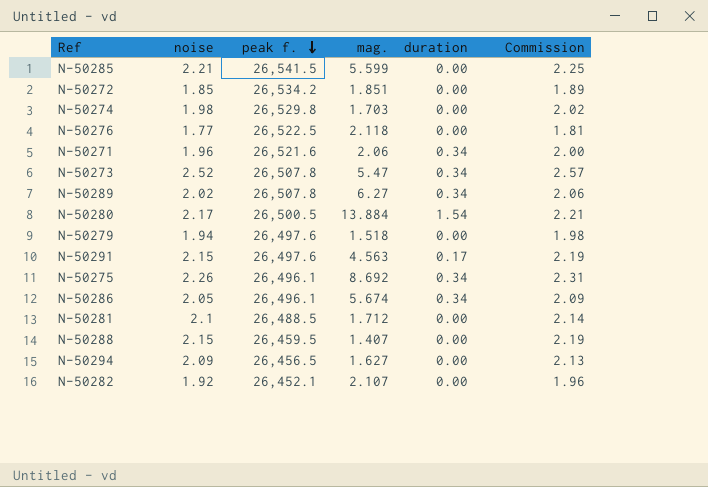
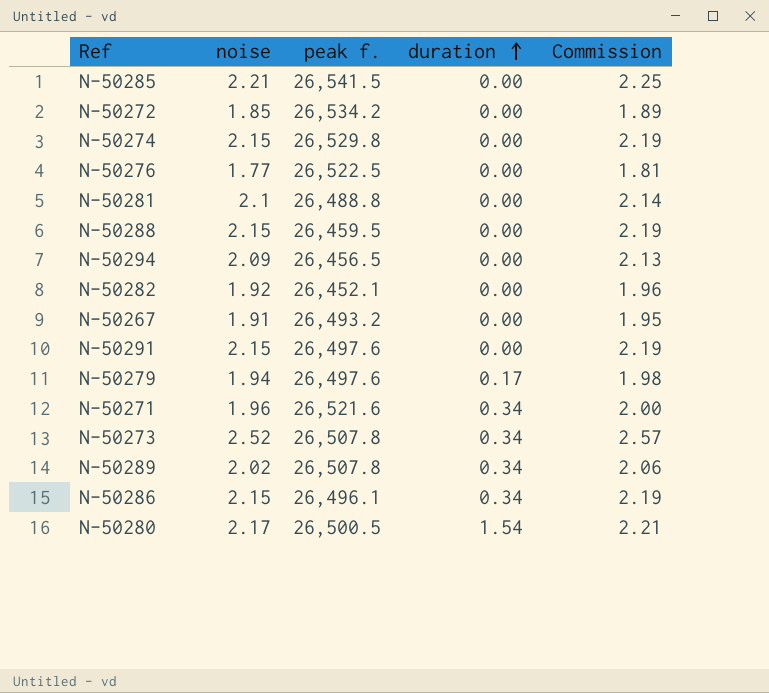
row order: peak f. descending -> duration ascending
column mag. | position: 4 -> none
row N-50275: 2.26 | 26,496.1 | 8.692 | 0.34 | 2.31 -> none
N-50274 | noise: 1.98 -> 2.15
N-50274 | Commission: 2.02 -> 2.19
N-50281 | peak f.: 26,488.5 -> 26,488.8
row N-50267: none -> 1.91 | 26,493.2 | 0.00 | 1.95
N-50291 | duration: 0.17 -> 0.00
N-50279 | duration: 0.00 -> 0.17
N-50286 | noise: 2.05 -> 2.15
N-50286 | Commission: 2.09 -> 2.19

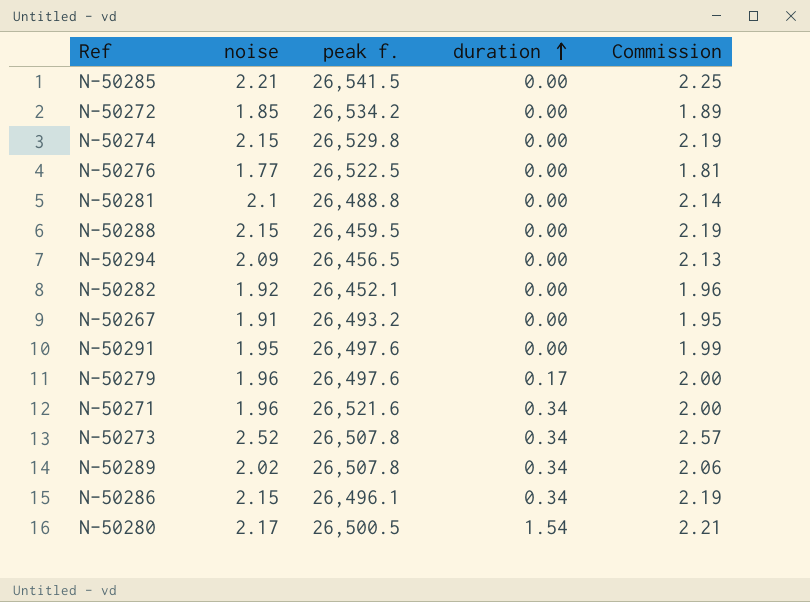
N-50291 | noise: 2.15 -> 1.95
N-50291 | Commission: 2.19 -> 1.99
N-50279 | noise: 1.94 -> 1.96
N-50279 | Commission: 1.98 -> 2.00

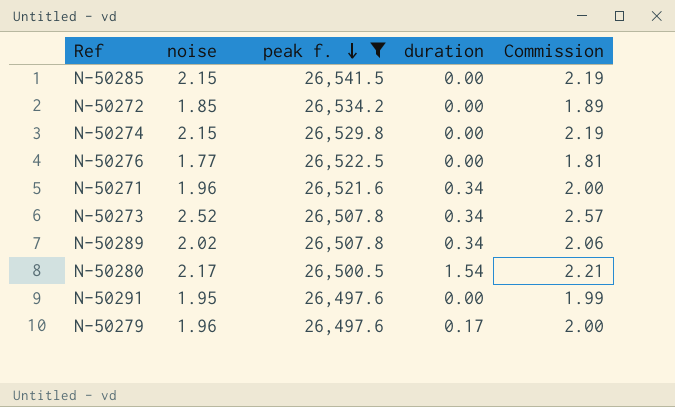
filter: none -> peak f. >= 26,497.6
row order: duration ascending -> peak f. descending
N-50285 | noise: 2.21 -> 2.15
N-50285 | Commission: 2.25 -> 2.19

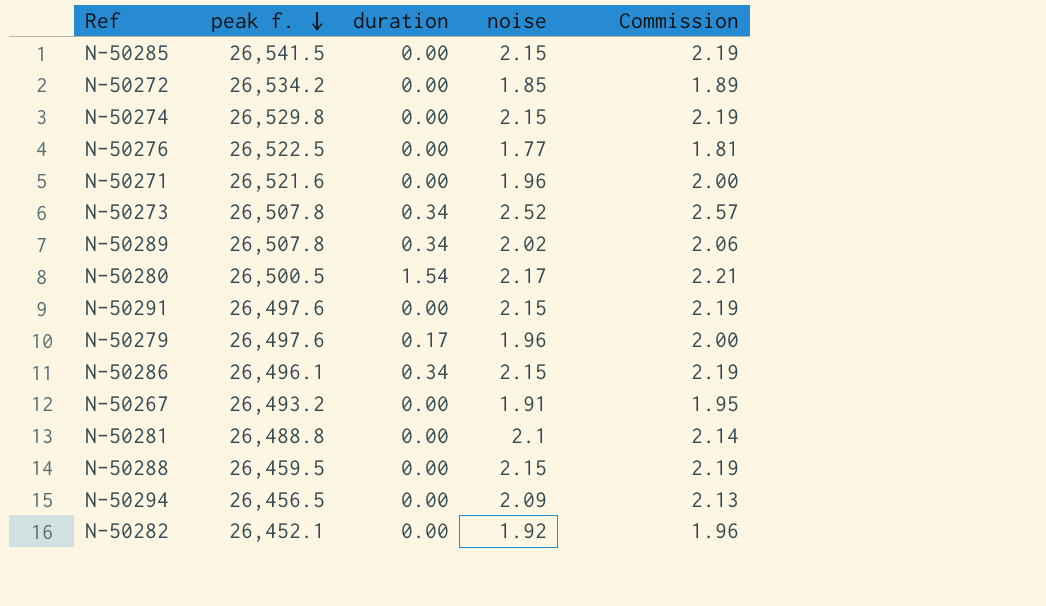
filter: peak f. >= 26,497.6 -> none
column noise | position: 2 -> 4
N-50271 | duration: 0.34 -> 0.00
N-50291 | noise: 1.95 -> 2.15
N-50291 | Commission: 1.99 -> 2.19

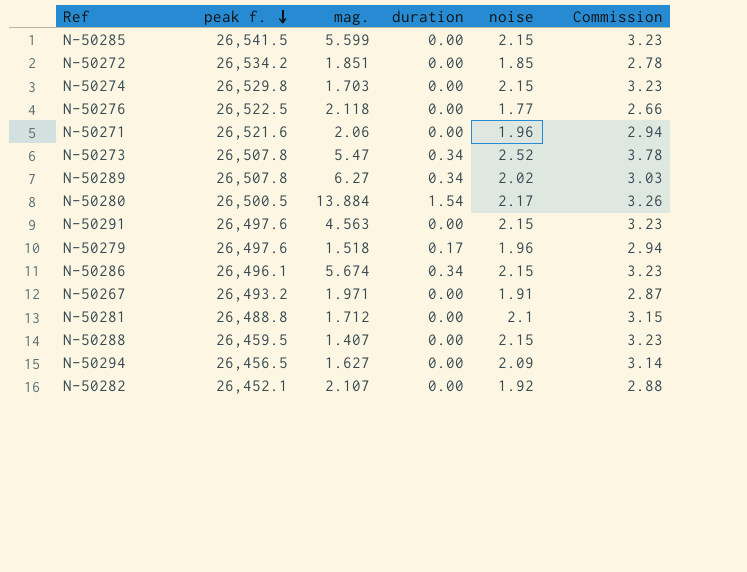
column mag. | position: none -> 3
column Commission | formula: [noise] * 1.02 -> [noise] * 1.5

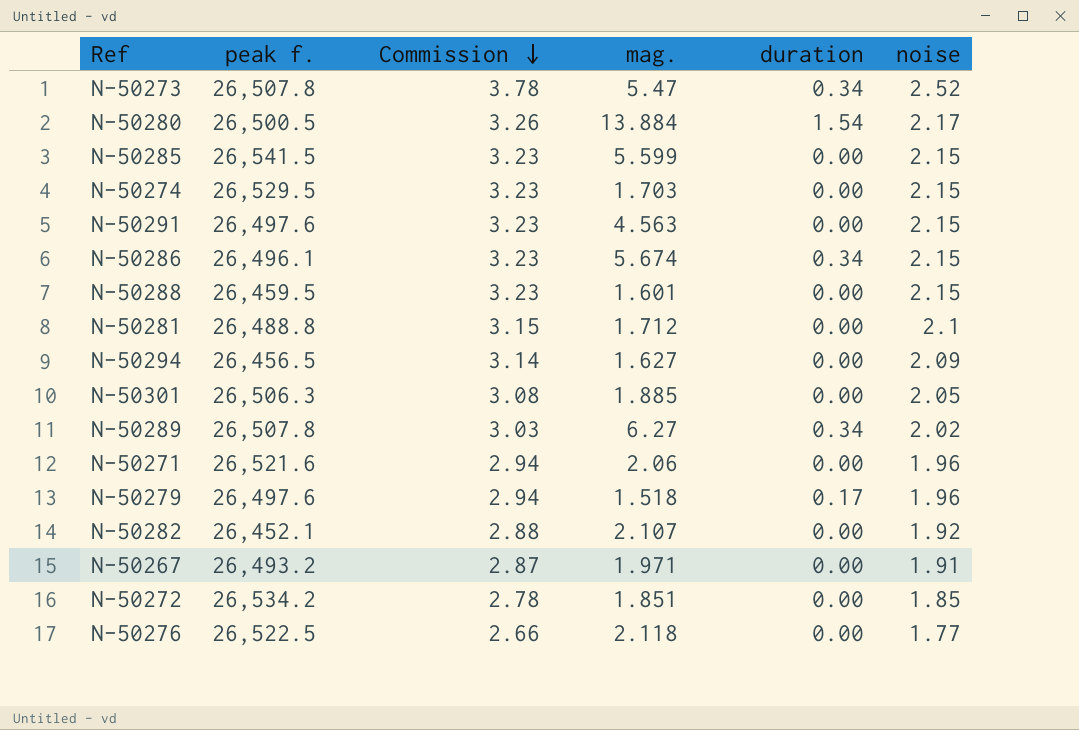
row order: peak f. descending -> Commission descending
column Commission | position: 6 -> 3
N-50274 | peak f.: 26,529.8 -> 26,529.5
N-50288 | mag.: 1.407 -> 1.601
row N-50301: none -> 26,506.3 | 3.08 | 1.885 | 0.00 | 2.05

